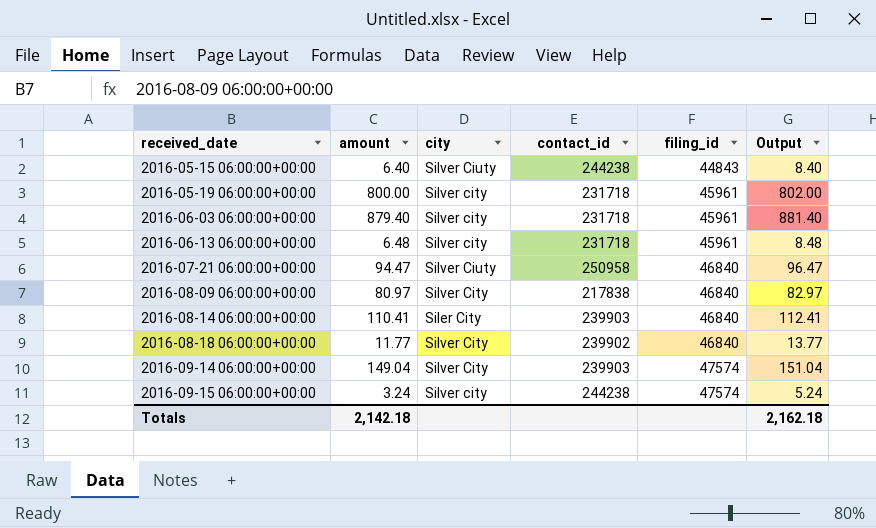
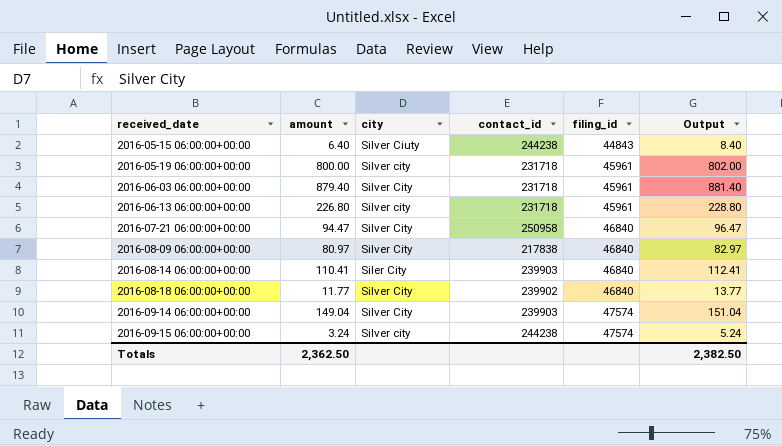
2016-06-03 06:00:00+00:00 | city: Silver city -> Silver City
2016-06-13 06:00:00+00:00 | amount: 6.48 -> 226.80
2016-06-13 06:00:00+00:00 | Output: 8.48 -> 228.80
2016-07-21 06:00:00+00:00 | city: Silver Ciuty -> Silver City
Totals | amount: 2,142.18 -> 2,362.50
Totals | Output: 2,162.18 -> 2,382.50

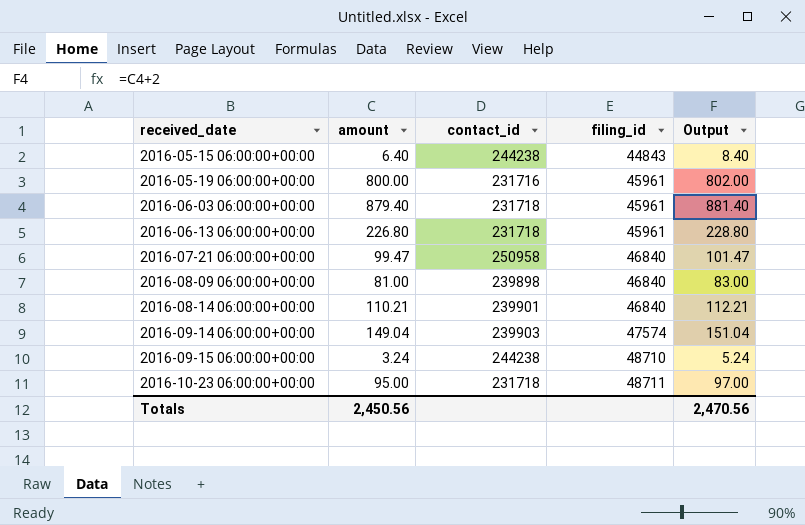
column city | position: 3 -> none
row 2016-08-18 06:00:00+00:00: 11.77 | Silver City | 239902 | 46840 | 13.77 -> none
2016-05-19 06:00:00+00:00 | contact_id: 231718 -> 231716
2016-07-21 06:00:00+00:00 | amount: 94.47 -> 99.47
2016-07-21 06:00:00+00:00 | Output: 96.47 -> 101.47
2016-08-09 06:00:00+00:00 | amount: 80.97 -> 81.00
2016-08-09 06:00:00+00:00 | contact_id: 217838 -> 239898
2016-08-09 06:00:00+00:00 | Output: 82.97 -> 83.00
2016-08-14 06:00:00+00:00 | amount: 110.41 -> 110.21
2016-08-14 06:00:00+00:00 | contact_id: 239903 -> 239901
2016-08-14 06:00:00+00:00 | Output: 112.41 -> 112.21
2016-09-15 06:00:00+00:00 | filing_id: 47574 -> 48710
row 2016-10-23 06:00:00+00:00: none -> 95.00 | 231718 | 48711 | 97.00
Totals | amount: 2,362.50 -> 2,450.56
Totals | Output: 2,382.50 -> 2,470.56

